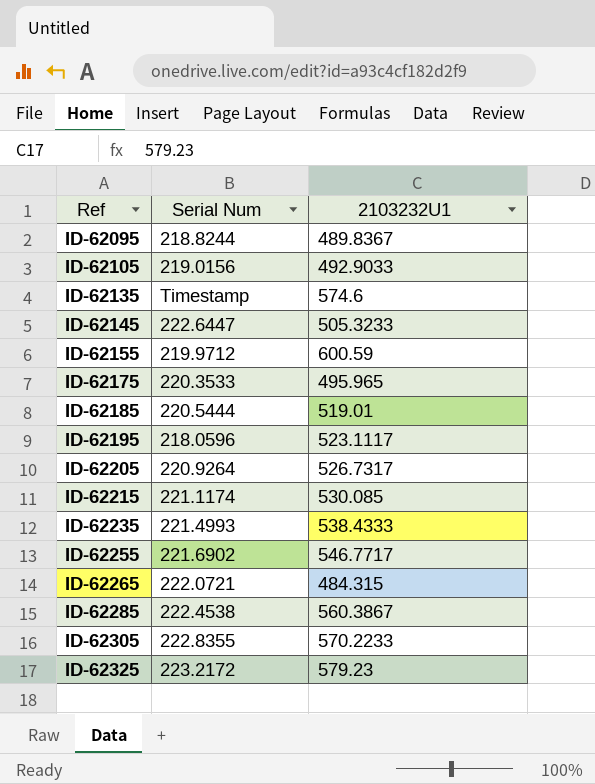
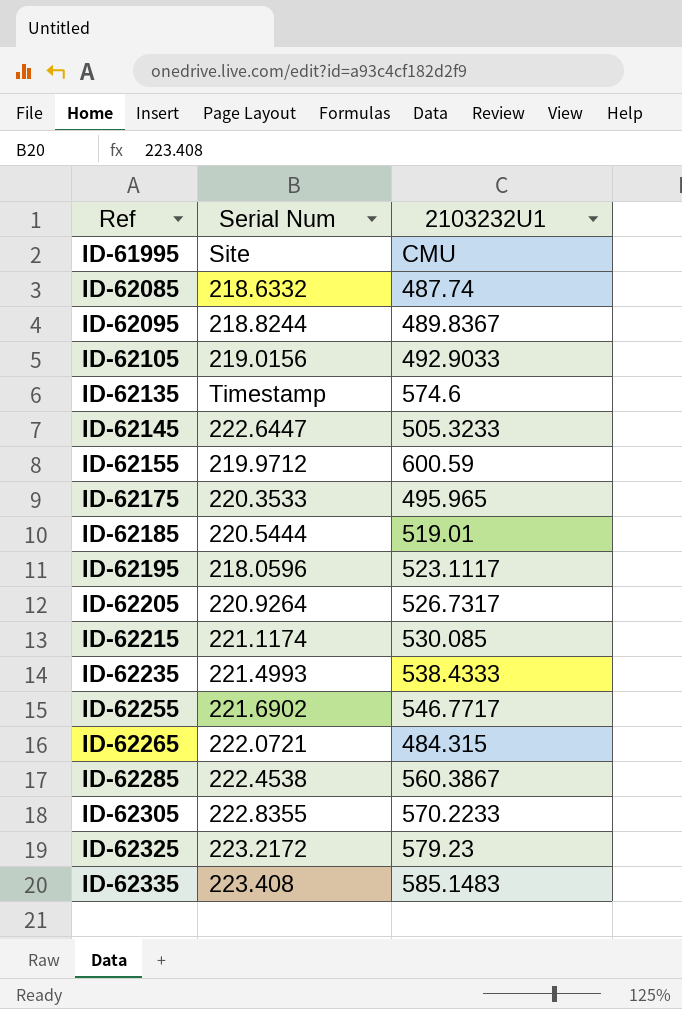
row ID-61995: none -> Site | CMU
row ID-62085: none -> 218.6332 | 487.74
row ID-62335: none -> 223.408 | 585.1483

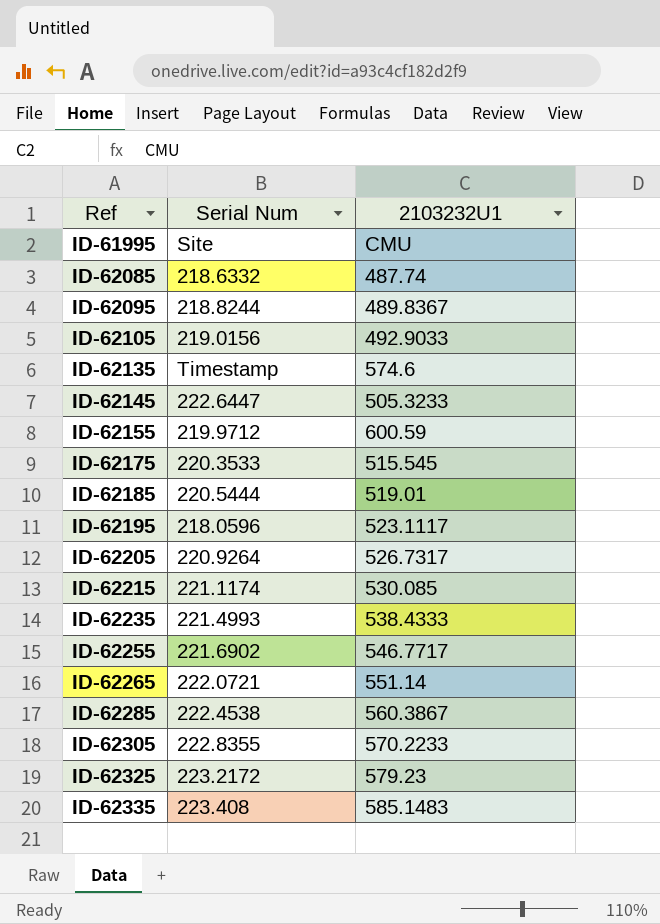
ID-62175 | 2103232U1: 495.965 -> 515.545
ID-62265 | 2103232U1: 484.315 -> 551.14

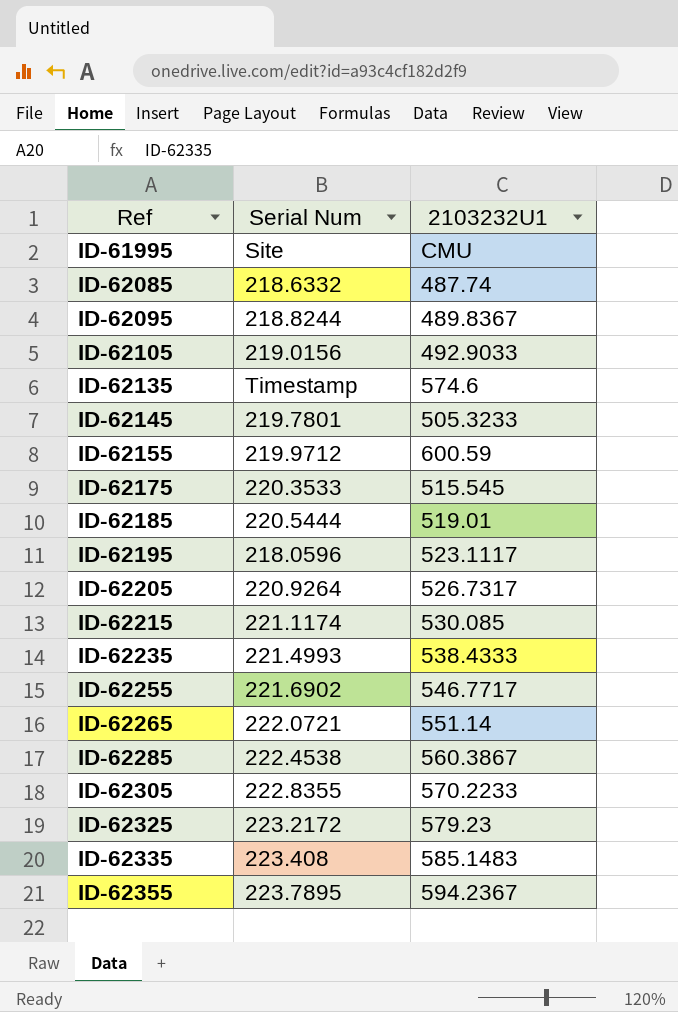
ID-62145 | Serial Num: 222.6447 -> 219.7801
row ID-62355: none -> 223.7895 | 594.2367

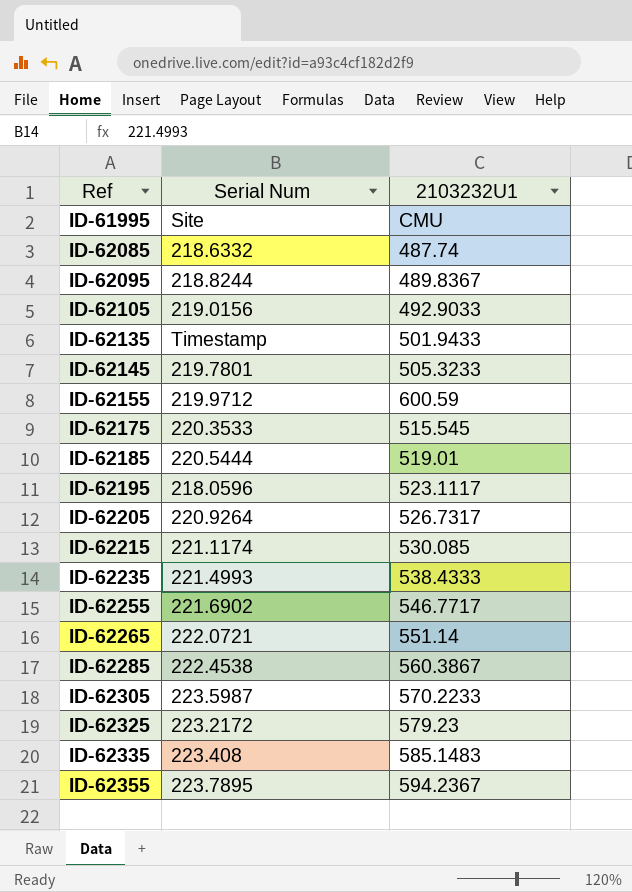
ID-62135 | 2103232U1: 574.6 -> 501.9433
ID-62305 | Serial Num: 222.8355 -> 223.5987

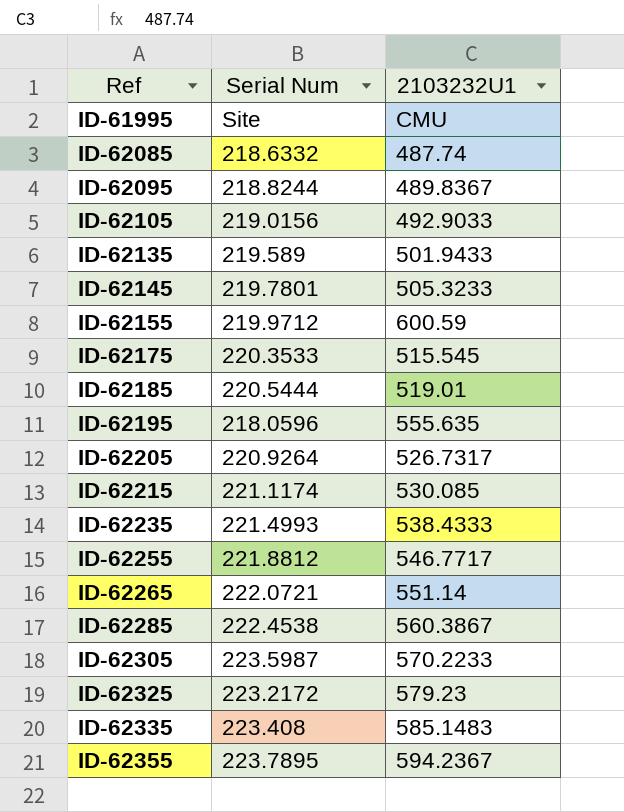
ID-62135 | Serial Num: Timestamp -> 219.589
ID-62195 | 2103232U1: 523.1117 -> 555.635
ID-62255 | Serial Num: 221.6902 -> 221.8812

